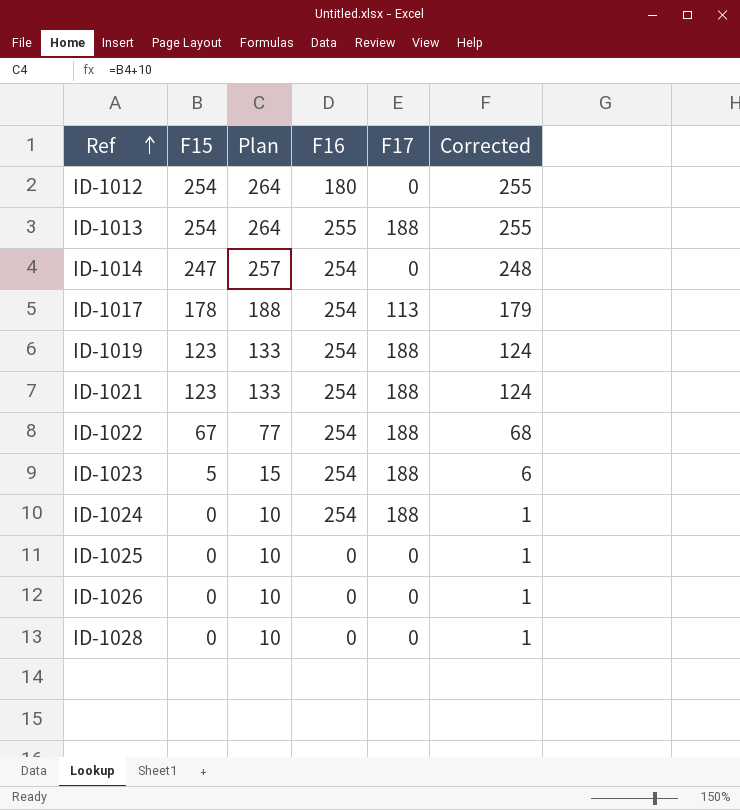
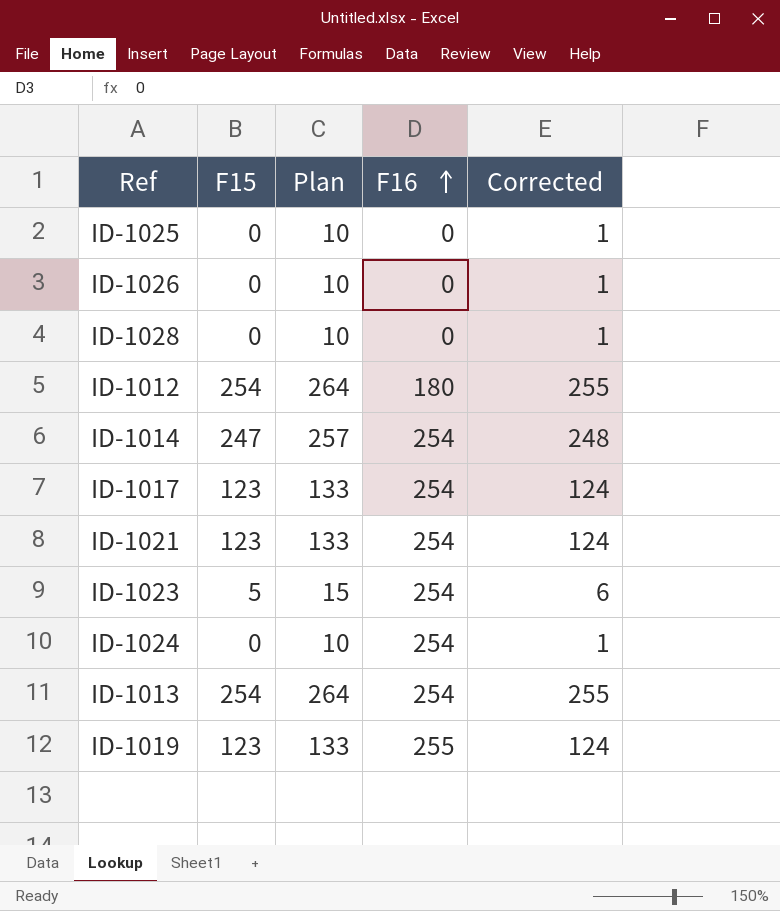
row order: Ref ascending -> F16 ascending
column F17 | position: 5 -> none
row ID-1022: 67 | 77 | 254 | 188 | 68 -> none
ID-1017 | F15: 178 -> 123
ID-1017 | Plan: 188 -> 133
ID-1017 | Corrected: 179 -> 124
ID-1013 | F16: 255 -> 254
ID-1019 | F16: 254 -> 255

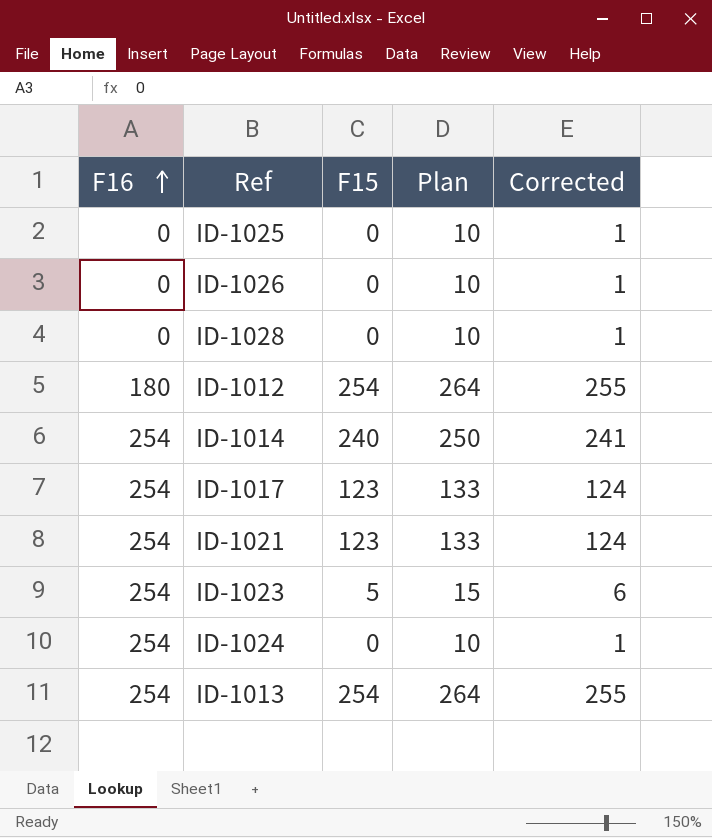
column F16 | position: 4 -> 1
row ID-1019: 123 | 133 | 255 | 124 -> none
ID-1014 | F15: 247 -> 240
ID-1014 | Plan: 257 -> 250
ID-1014 | Corrected: 248 -> 241

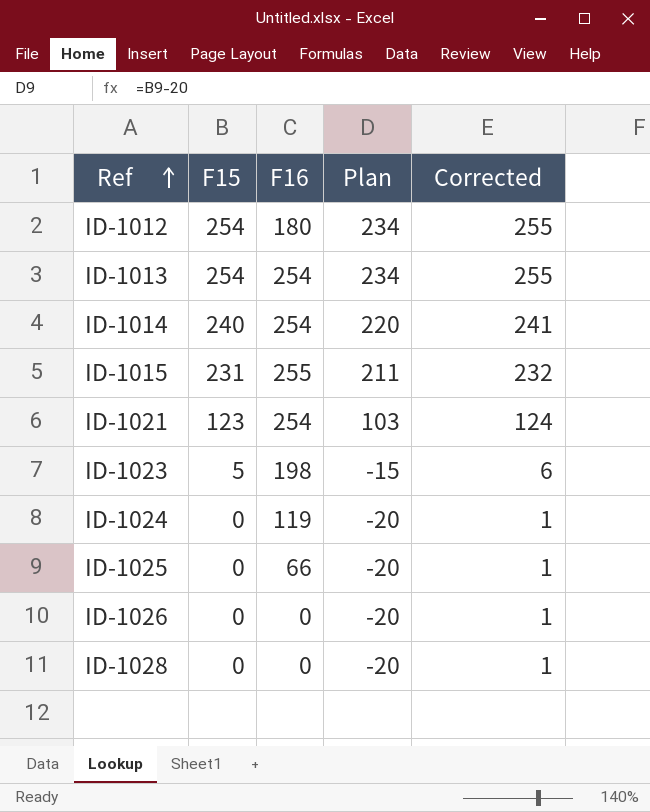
row order: F16 ascending -> Ref ascending
column F16 | position: 1 -> 3
column Plan | formula: [F15] + 10 -> [F15] - 20
row ID-1017: 254 | 123 | 133 | 124 -> none
row ID-1015: none -> 231 | 255 | 211 | 232
ID-1023 | F16: 254 -> 198
ID-1024 | F16: 254 -> 119
ID-1025 | F16: 0 -> 66

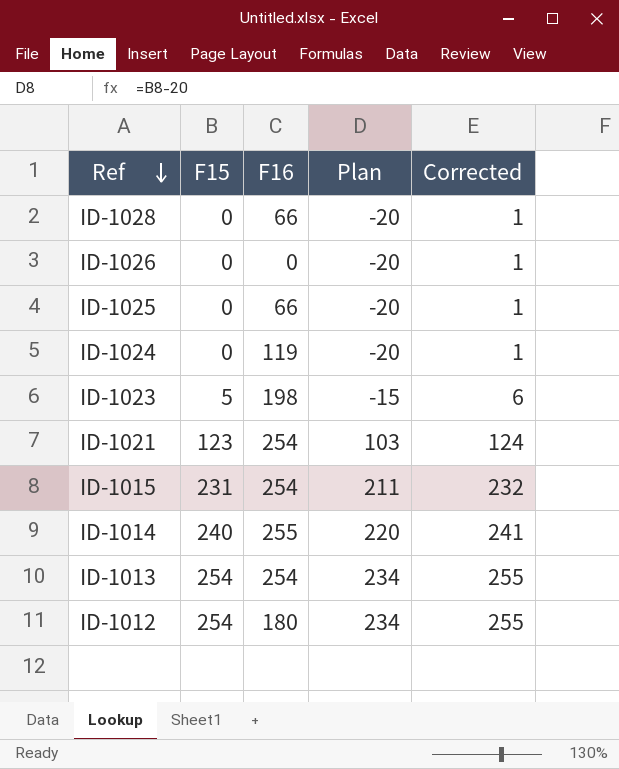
row order: Ref ascending -> Ref descending
ID-1028 | F16: 0 -> 66
ID-1015 | F16: 255 -> 254
ID-1014 | F16: 254 -> 255

